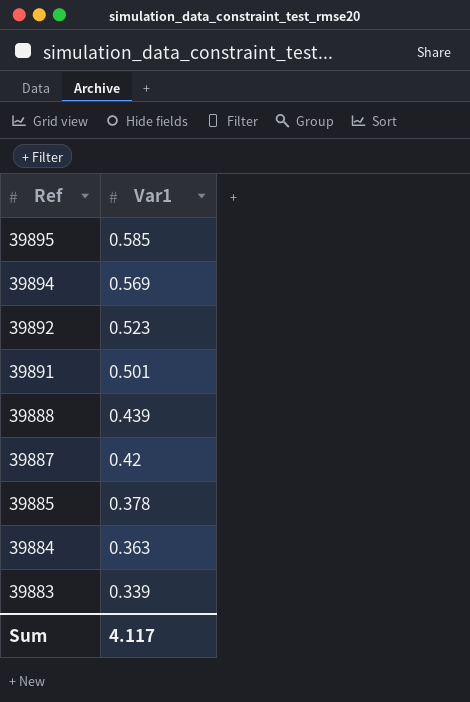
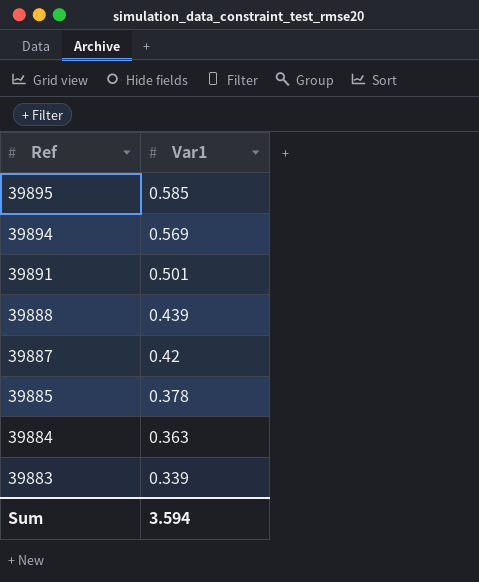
row 39892: 0.523 -> none
Sum | Var1: 4.117 -> 3.594

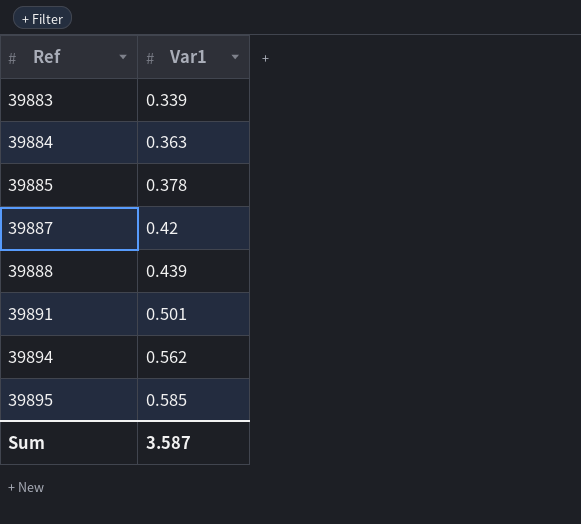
row order: Ref descending -> Ref ascending
39894 | Var1: 0.569 -> 0.562
Sum | Var1: 3.594 -> 3.587

